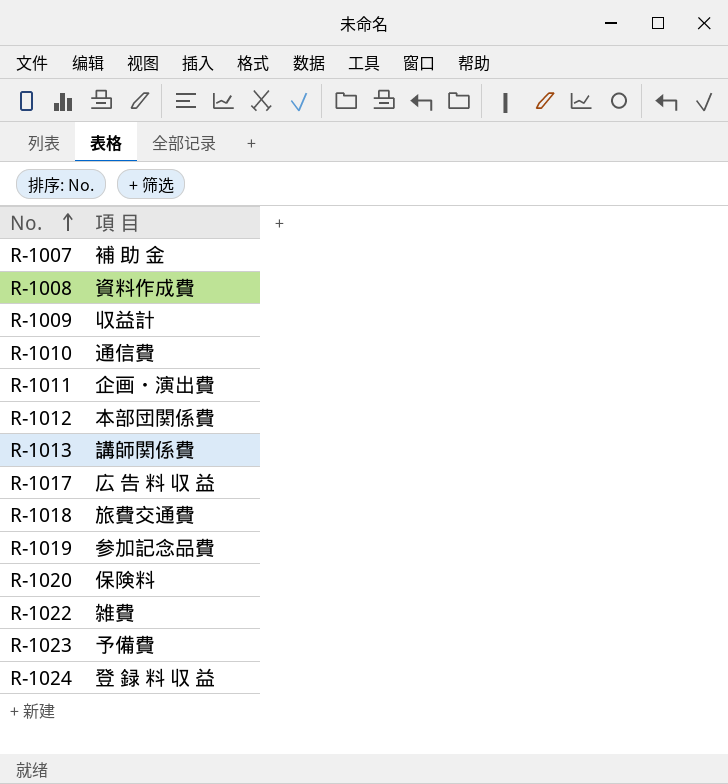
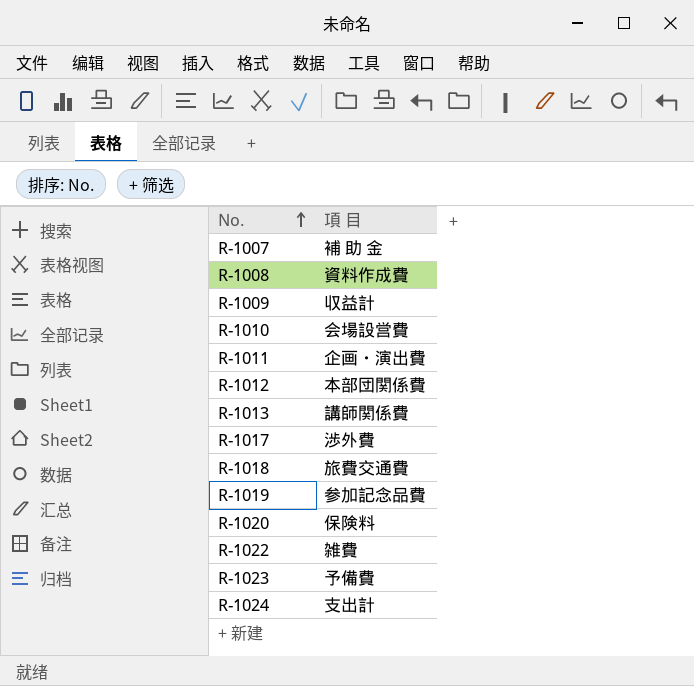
R-1010 | 項 目: 通信費 -> 会場設営費
R-1017 | 項 目: 広 告 料 収 益 -> 渉外費
R-1024 | 項 目: 登 録 料 収 益 -> 支出計

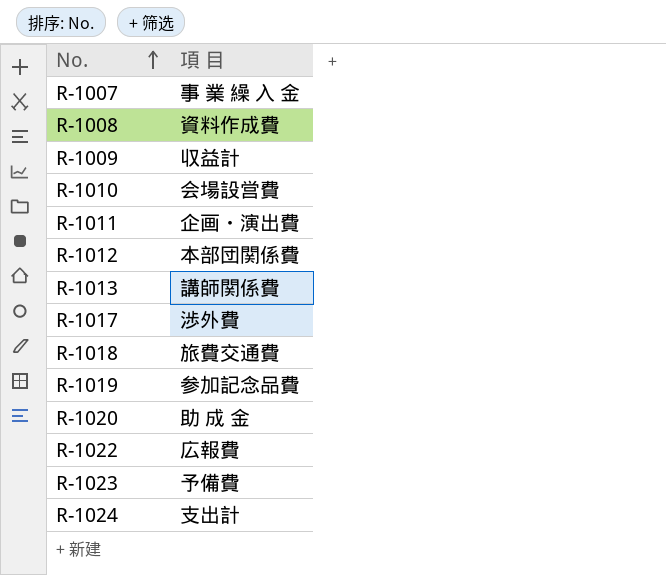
R-1007 | 項 目: 補 助 金 -> 事 業 繰 入 金
R-1020 | 項 目: 保険料 -> 助 成 金
R-1022 | 項 目: 雑費 -> 広報費

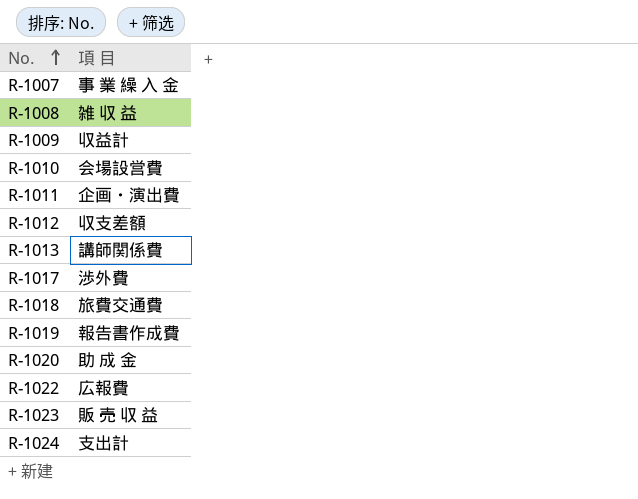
R-1008 | 項 目: 資料作成費 -> 雑 収 益
R-1012 | 項 目: 本部団関係費 -> 収支差額
R-1019 | 項 目: 参加記念品費 -> 報告書作成費
R-1023 | 項 目: 予備費 -> 販 売 収 益

